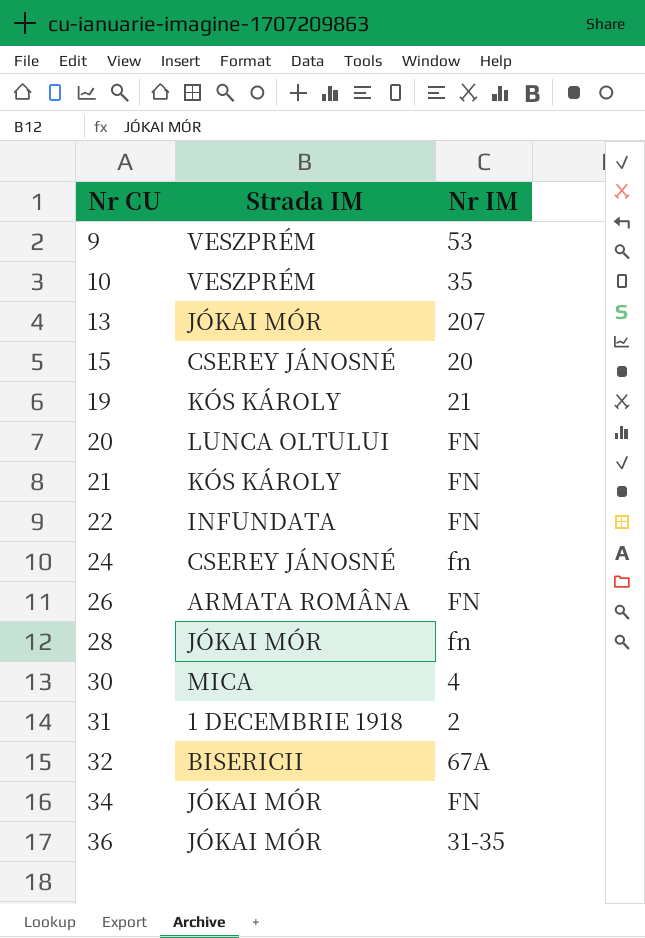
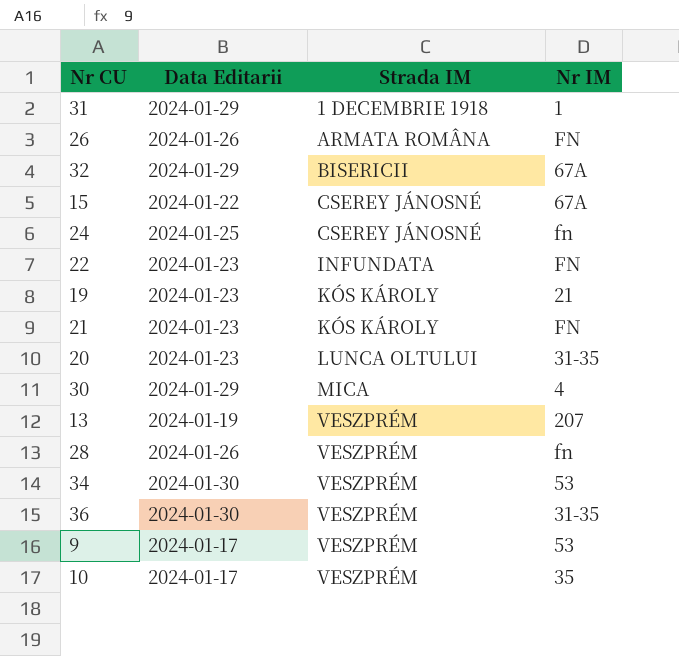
row order: Nr CU ascending -> Strada IM ascending
column Data Editarii | position: none -> 2
31 | Nr IM: 2 -> 1
15 | Nr IM: 20 -> 67A
20 | Nr IM: FN -> 31-35
13 | Strada IM: JÓKAI MÓR -> VESZPRÉM
28 | Strada IM: JÓKAI MÓR -> VESZPRÉM
34 | Strada IM: JÓKAI MÓR -> VESZPRÉM
34 | Nr IM: FN -> 53
36 | Strada IM: JÓKAI MÓR -> VESZPRÉM

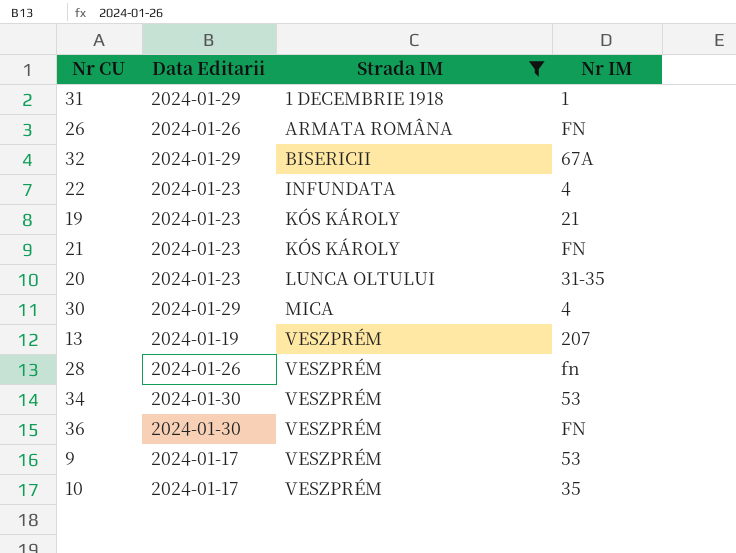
filter: none -> Strada IM != CSEREY JÁNOSNÉ
22 | Nr IM: FN -> 4
36 | Nr IM: 31-35 -> FN

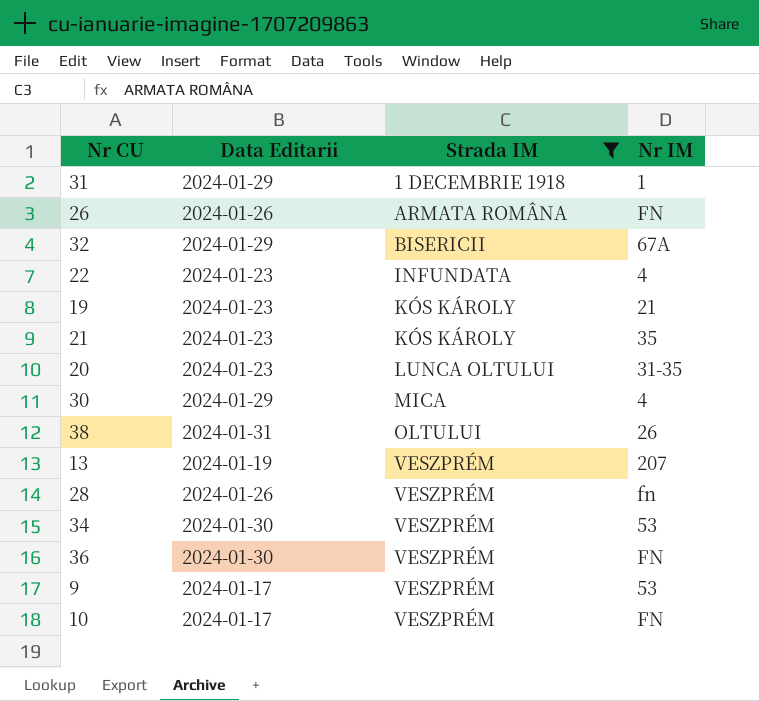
21 | Nr IM: FN -> 35
row 38: none -> 2024-01-31 | OLTULUI | 26
10 | Nr IM: 35 -> FN

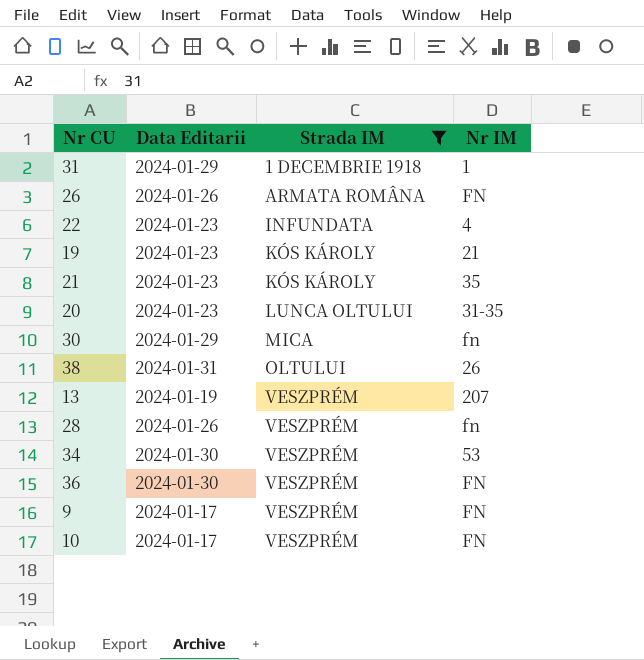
row 32: 2024-01-29 | BISERICII | 67A -> none
30 | Nr IM: 4 -> fn
9 | Nr IM: 53 -> FN

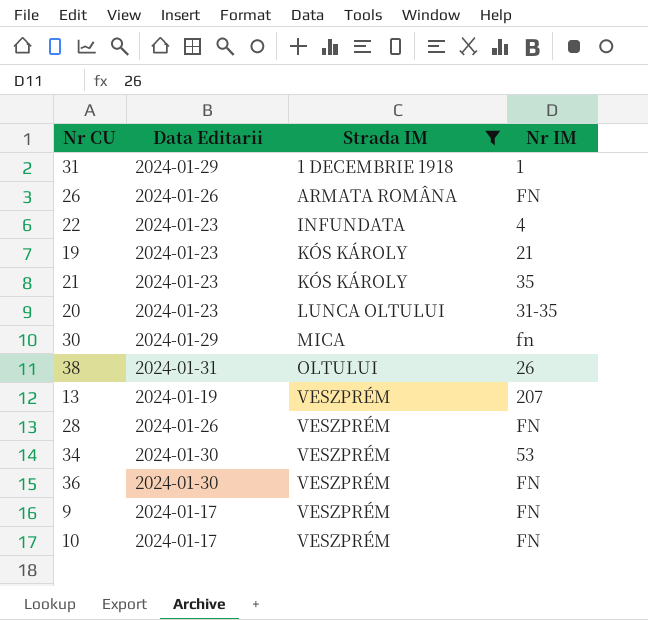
28 | Nr IM: fn -> FN

